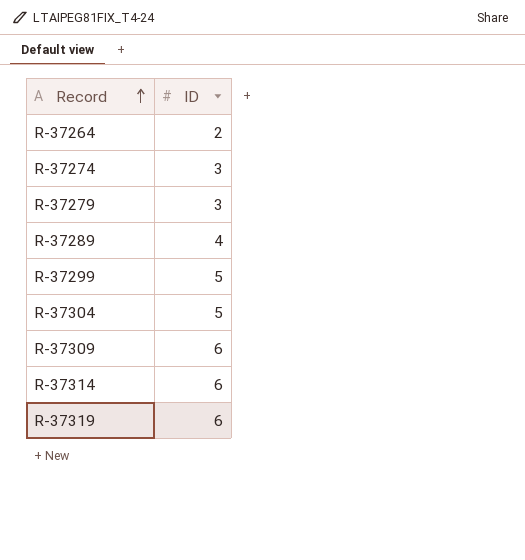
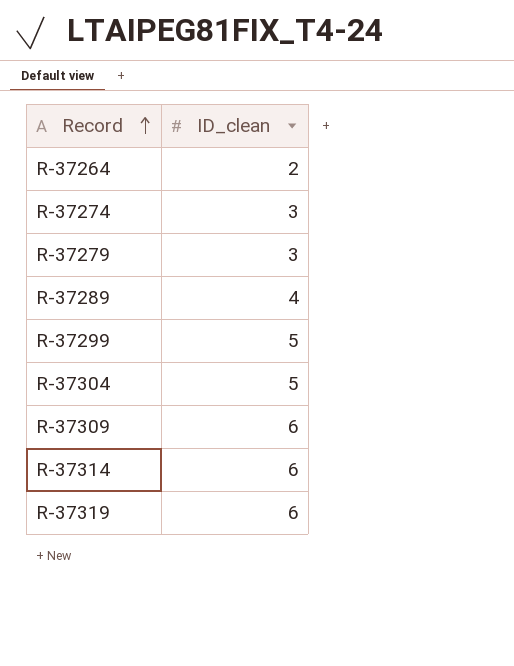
column name: ID -> ID_clean

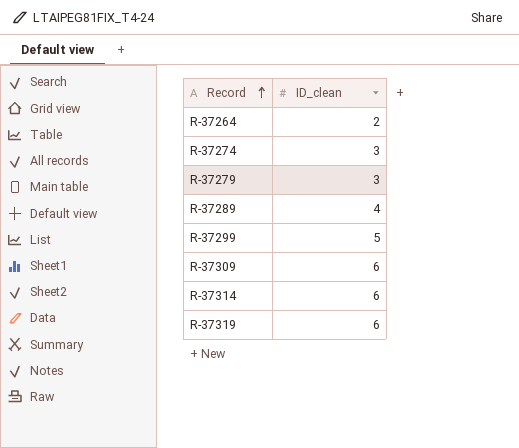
row R-37304: 5 -> none

